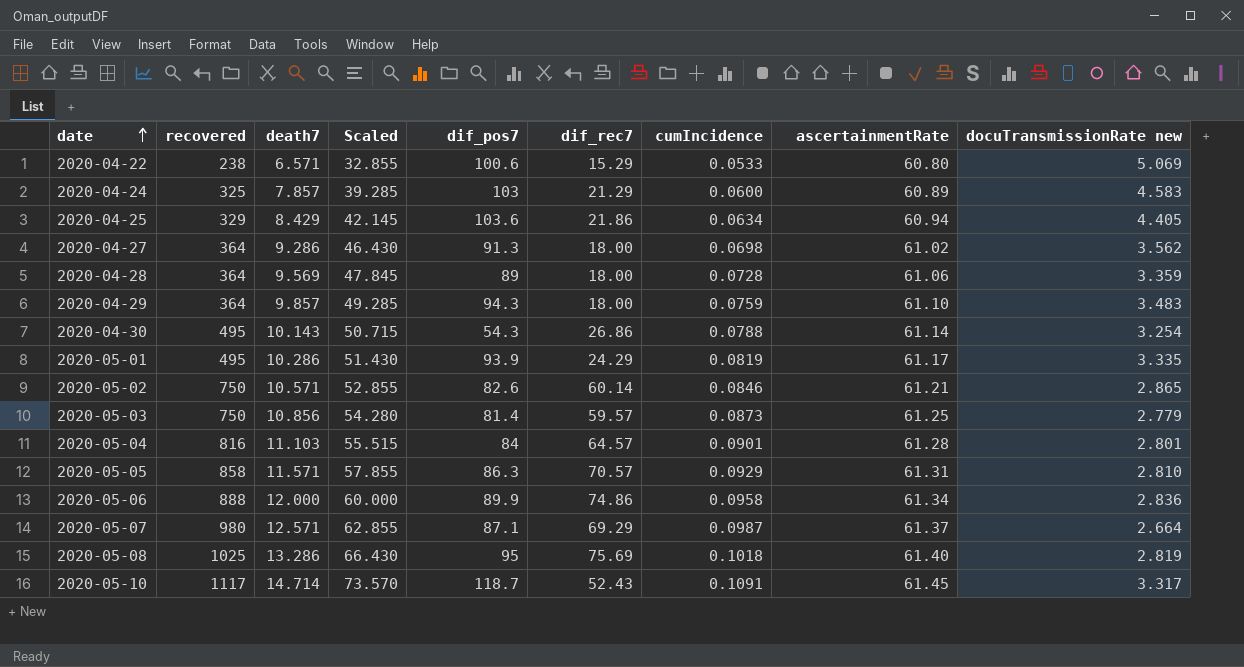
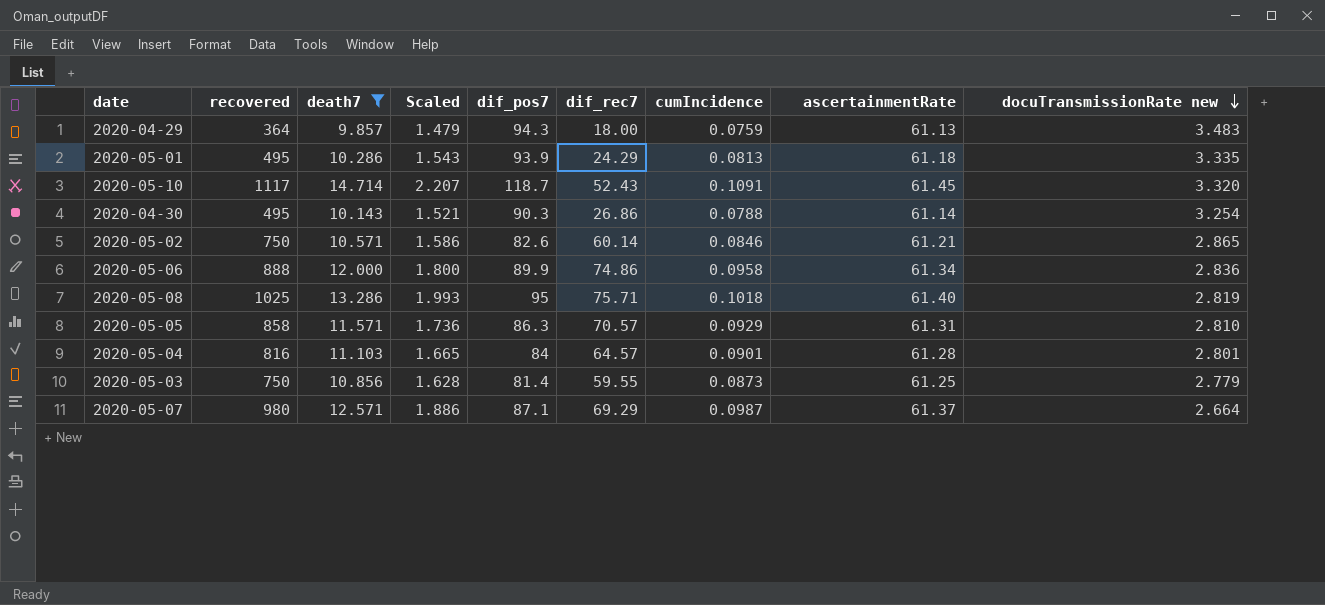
filter: none -> death7 >= 9.857
row order: date ascending -> docuTransmissionRate new descending
column Scaled | formula: [death7] * 5 -> [death7] * 0.15
2020-04-29 | ascertainmentRate: 61.10 -> 61.13
2020-05-01 | cumIncidence: 0.0819 -> 0.0813
2020-05-01 | ascertainmentRate: 61.17 -> 61.18
2020-05-10 | docuTransmissionRate new: 3.317 -> 3.320
2020-04-30 | dif_pos7: 54.3 -> 90.3
2020-05-08 | dif_rec7: 75.69 -> 75.71
2020-05-03 | dif_rec7: 59.57 -> 59.55

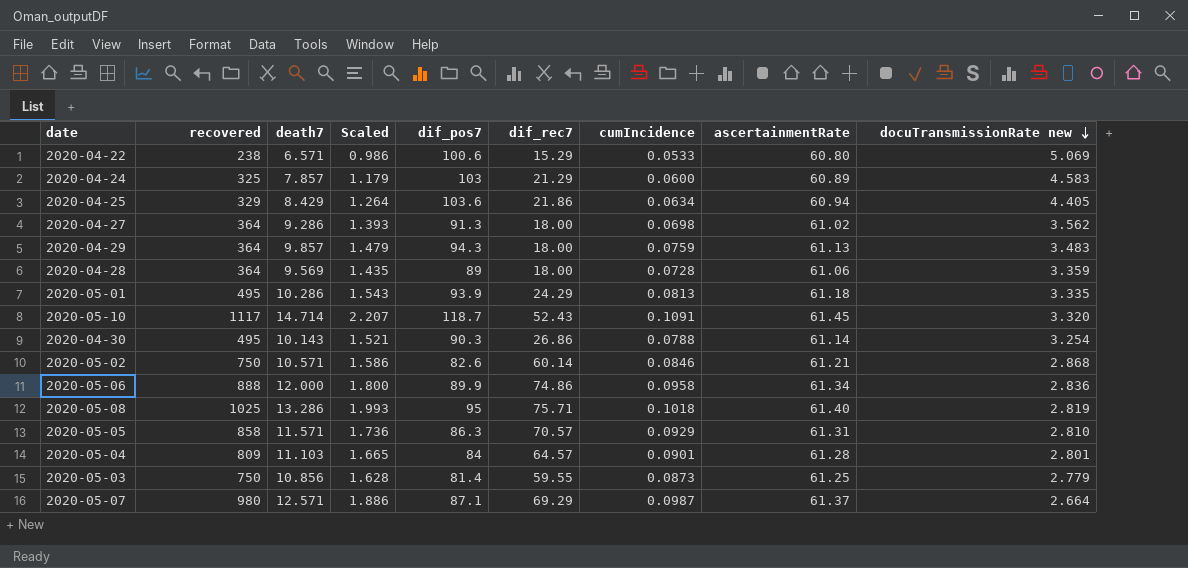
filter: death7 >= 9.857 -> none
2020-05-02 | docuTransmissionRate new: 2.865 -> 2.868
2020-05-04 | recovered: 816 -> 809

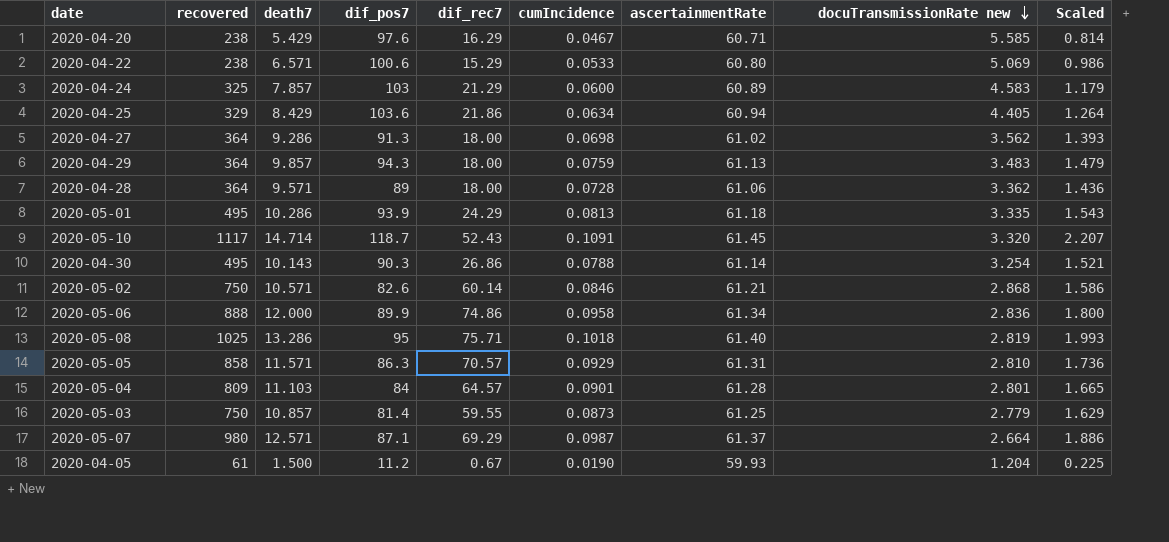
column Scaled | position: 4 -> 9
row 2020-04-20: none -> 238 | 5.429 | 97.6 | 16.29 | 0.0467 | 60.71 | 5.585 | 0.814
2020-04-28 | death7: 9.569 -> 9.571
2020-04-28 | docuTransmissionRate new: 3.359 -> 3.362
2020-04-28 | Scaled: 1.435 -> 1.436
2020-05-03 | death7: 10.856 -> 10.857
2020-05-03 | Scaled: 1.628 -> 1.629
row 2020-04-05: none -> 61 | 1.500 | 11.2 | 0.67 | 0.0190 | 59.93 | 1.204 | 0.225

